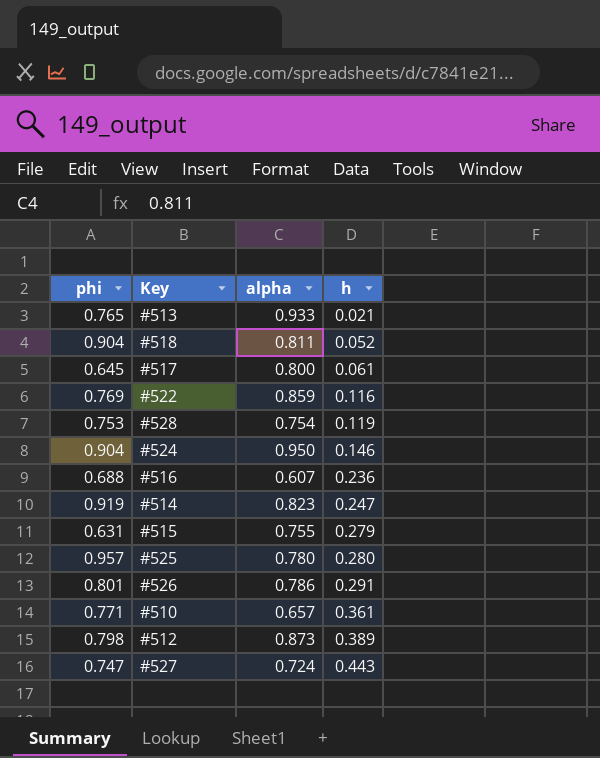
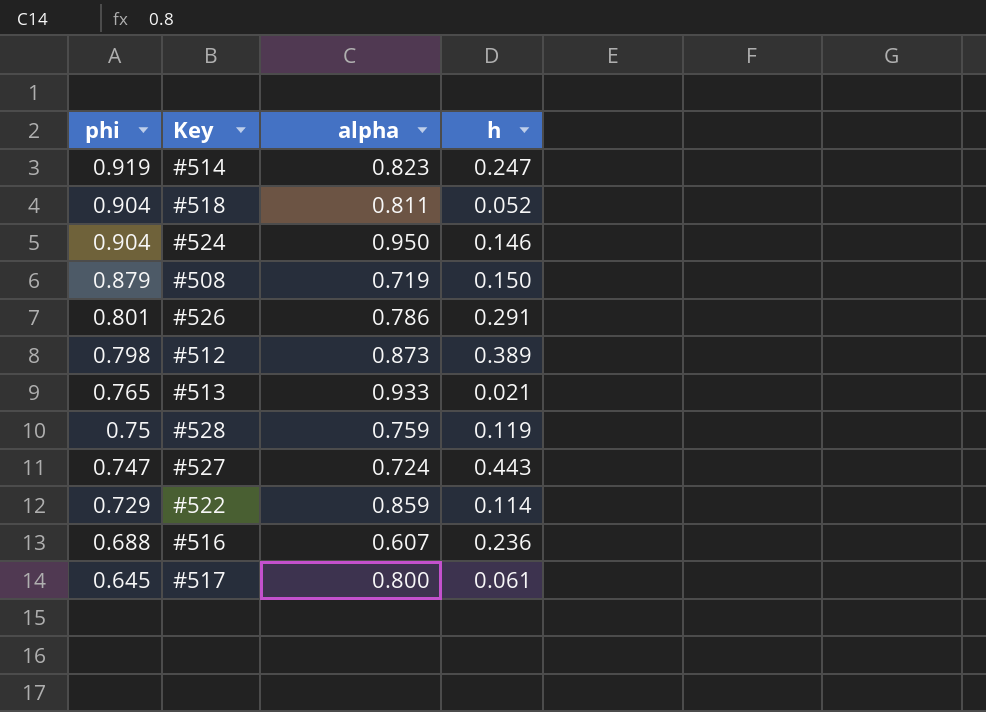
row order: h ascending -> phi descending
row #515: 0.631 | 0.755 | 0.279 -> none
row #525: 0.957 | 0.780 | 0.280 -> none
row #510: 0.771 | 0.657 | 0.361 -> none
row #508: none -> 0.879 | 0.719 | 0.150
#528 | phi: 0.753 -> 0.75
#528 | alpha: 0.754 -> 0.759
#522 | phi: 0.769 -> 0.729
#522 | h: 0.116 -> 0.114

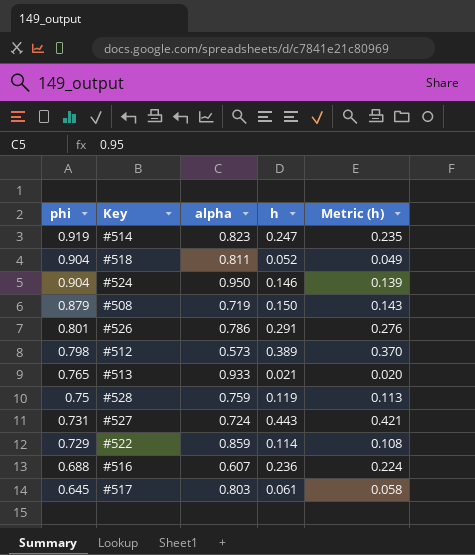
column Metric (h) | formula: none -> [h] * 0.95
#512 | alpha: 0.873 -> 0.573
#527 | phi: 0.747 -> 0.731
#517 | alpha: 0.800 -> 0.803

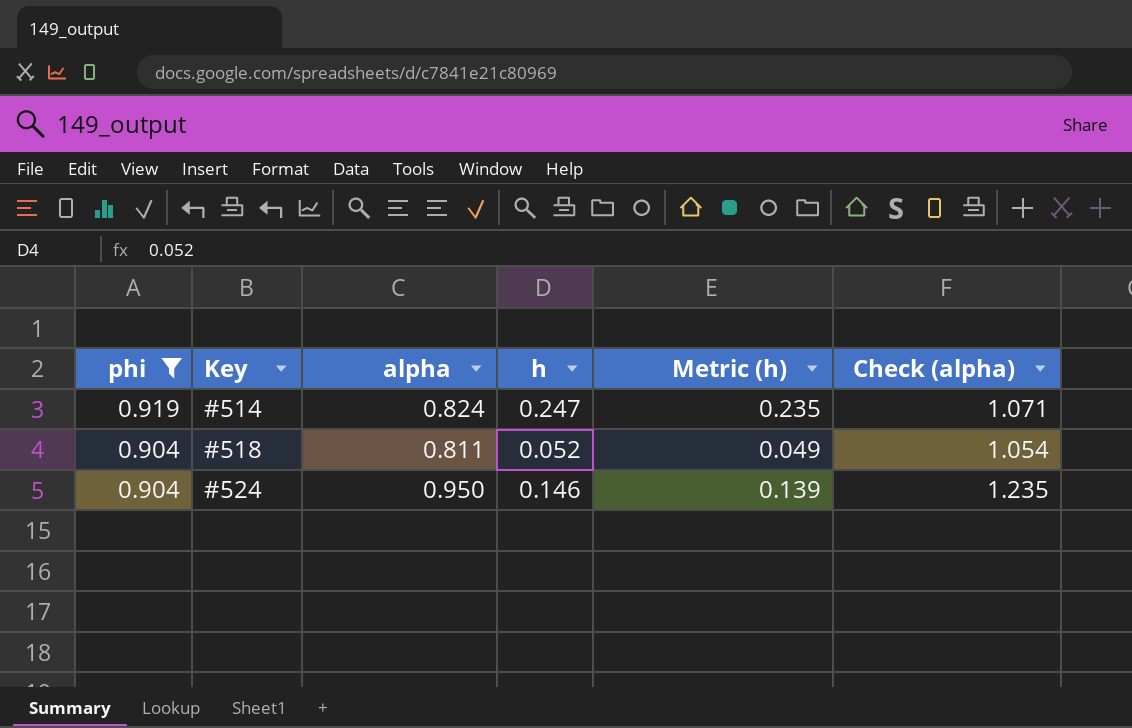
filter: none -> phi >= 0.904
column Check (alpha) | formula: none -> [alpha] * 1.3
#514 | alpha: 0.823 -> 0.824

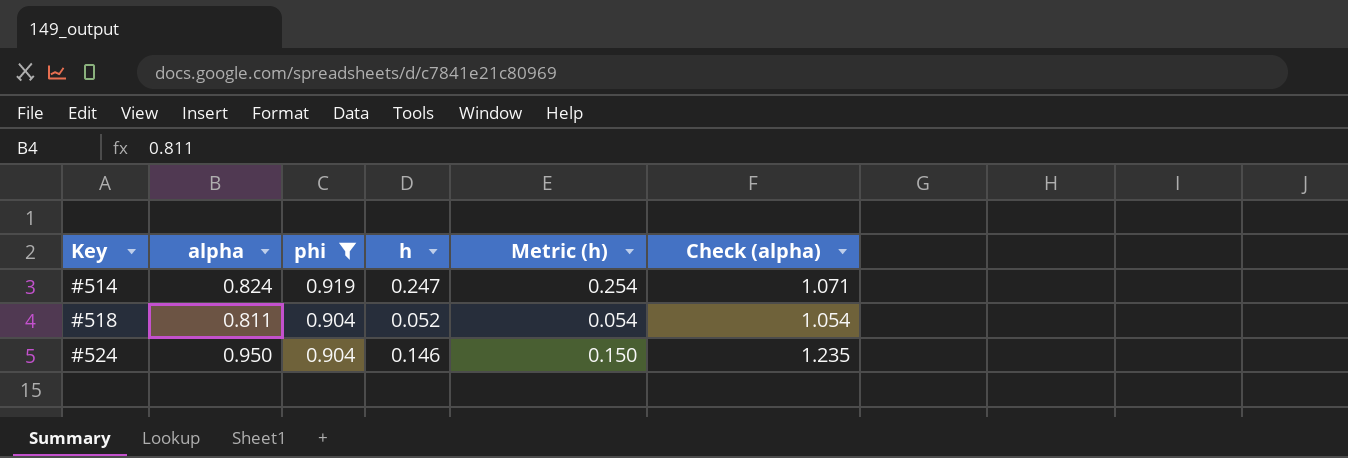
column phi | position: 1 -> 3
column Metric (h) | formula: [h] * 0.95 -> [h] * 1.03

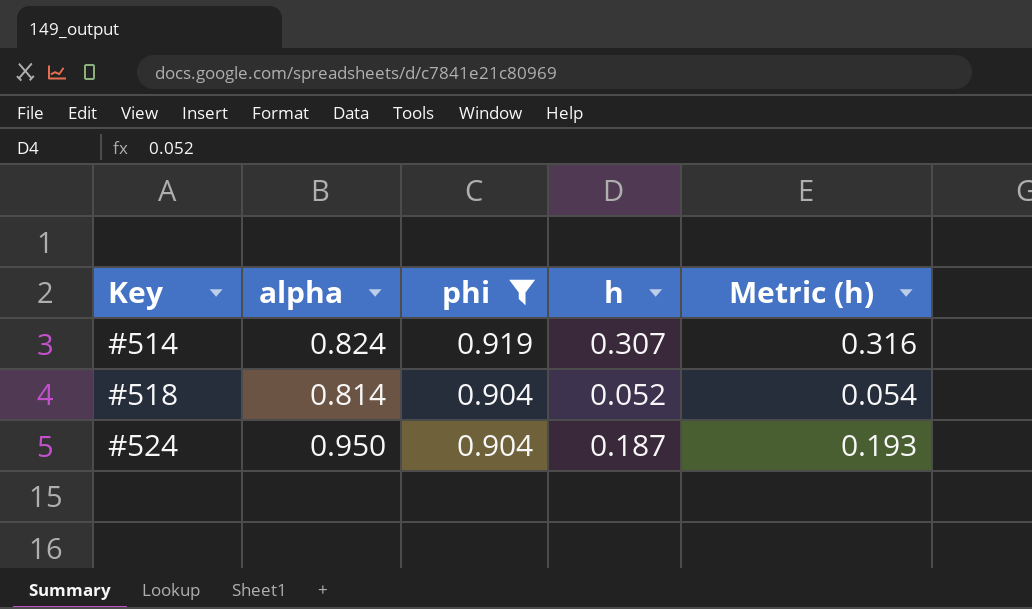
column Check (alpha) | formula: [alpha] * 1.3 -> none
#514 | h: 0.247 -> 0.307
#514 | Metric (h): 0.254 -> 0.316
#518 | alpha: 0.811 -> 0.814
#524 | h: 0.146 -> 0.187
#524 | Metric (h): 0.150 -> 0.193

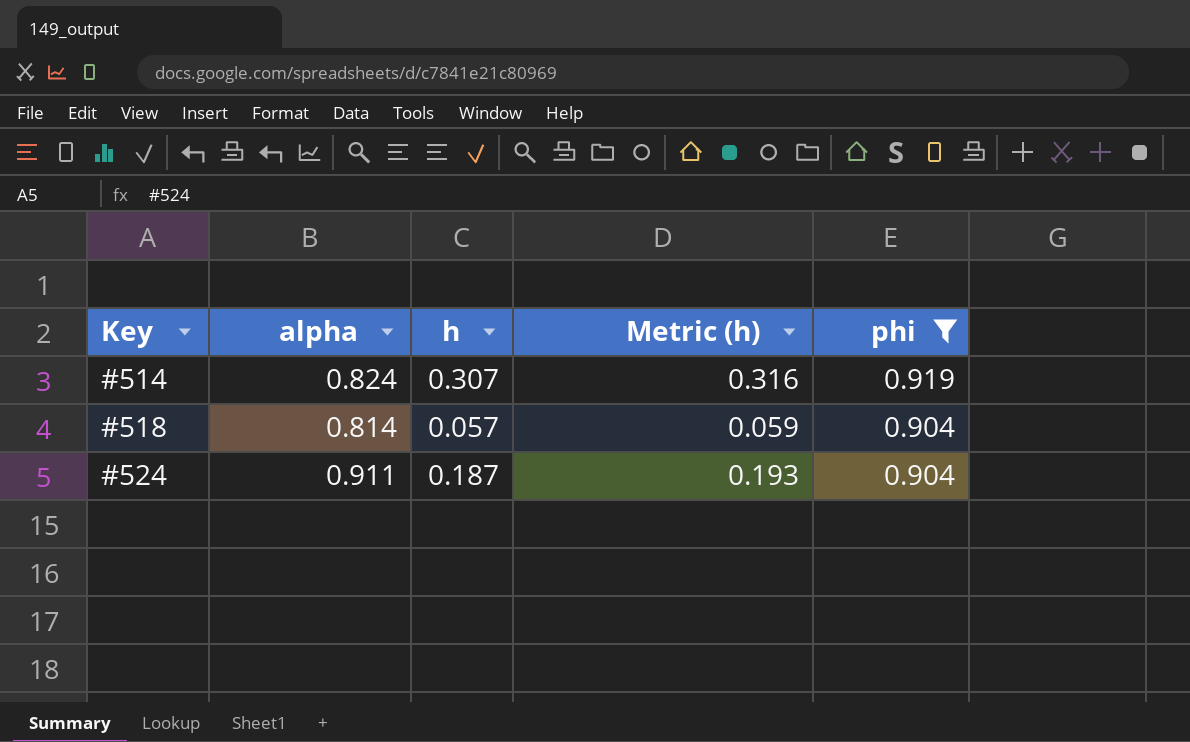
column phi | position: 3 -> 5
#518 | h: 0.052 -> 0.057
#518 | Metric (h): 0.054 -> 0.059
#524 | alpha: 0.950 -> 0.911

